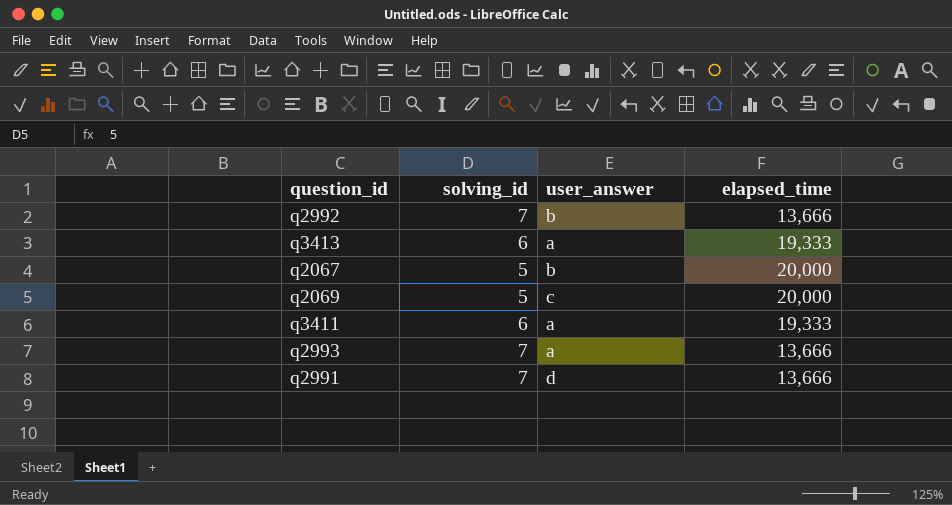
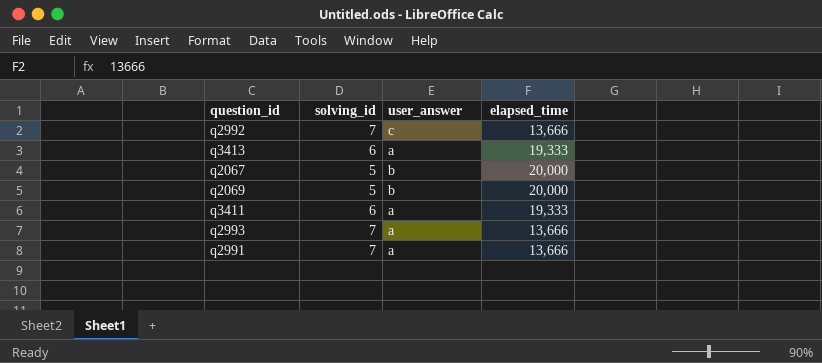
q2992 | user_answer: b -> c
q2069 | user_answer: c -> b
q2991 | user_answer: d -> a

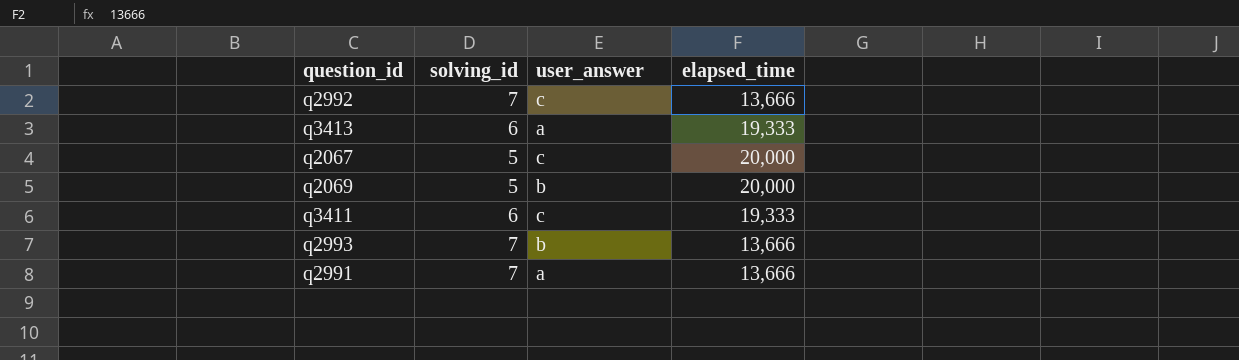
q2067 | user_answer: b -> c
q3411 | user_answer: a -> c
q2993 | user_answer: a -> b

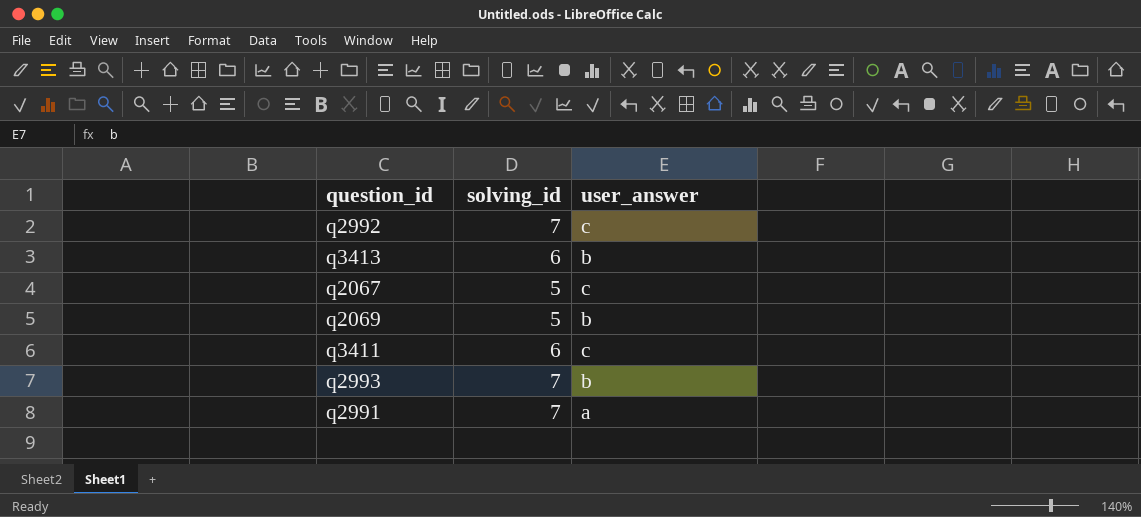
column elapsed_time | position: 4 -> none
q3413 | user_answer: a -> b

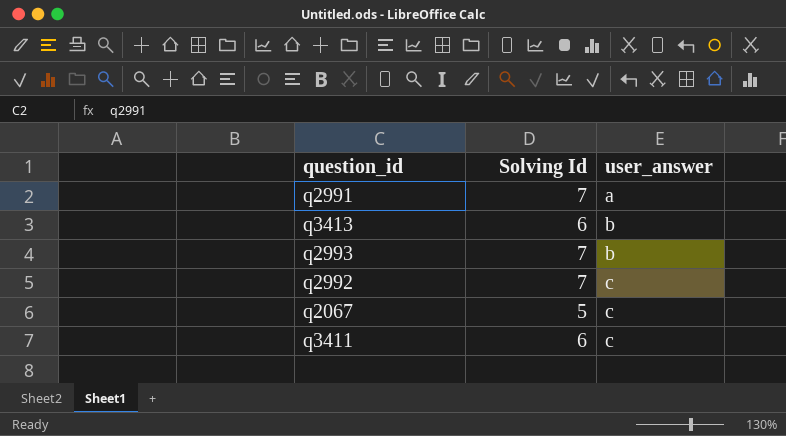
row order: none -> user_answer ascending
column name: solving_id -> Solving Id
row q2069: 5 | b -> none

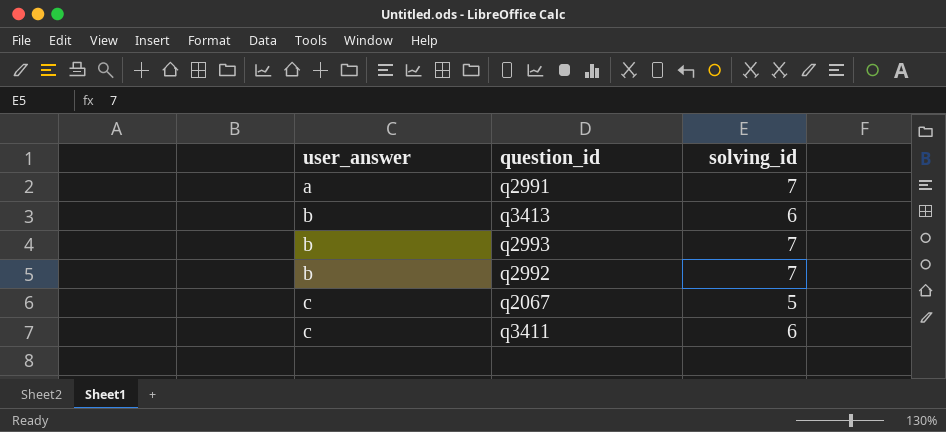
column user_answer | position: 3 -> 1
column name: Solving Id -> solving_id
q2992 | user_answer: c -> b

